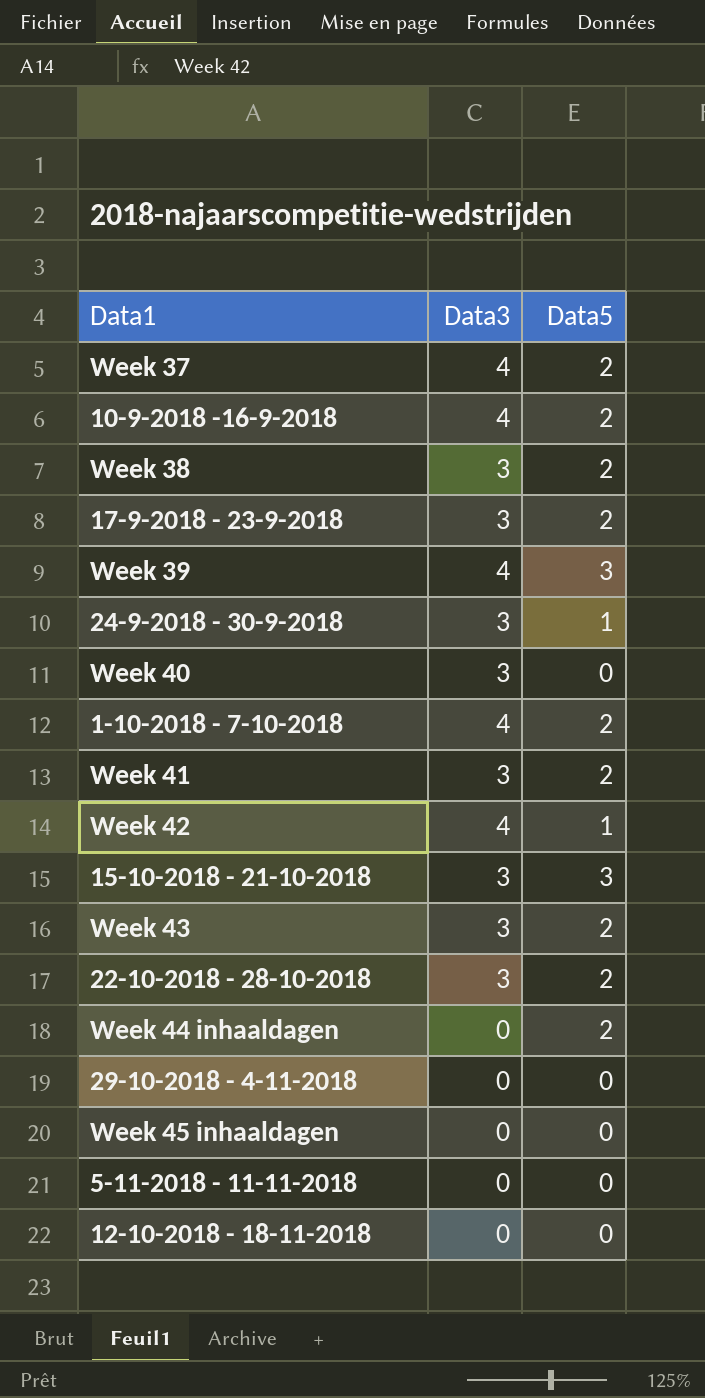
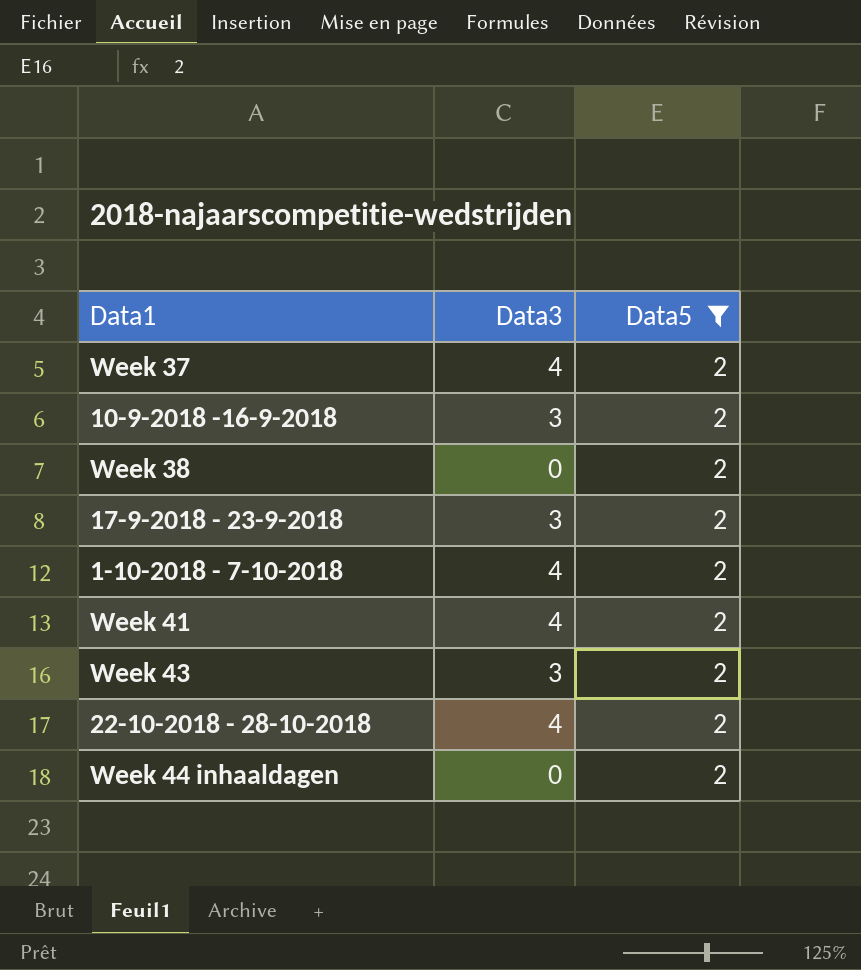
filter: none -> Data5 = 2
10-9-2018 -16-9-2018 | Data3: 4 -> 3
Week 38 | Data3: 3 -> 0
Week 41 | Data3: 3 -> 4
22-10-2018 - 28-10-2018 | Data3: 3 -> 4

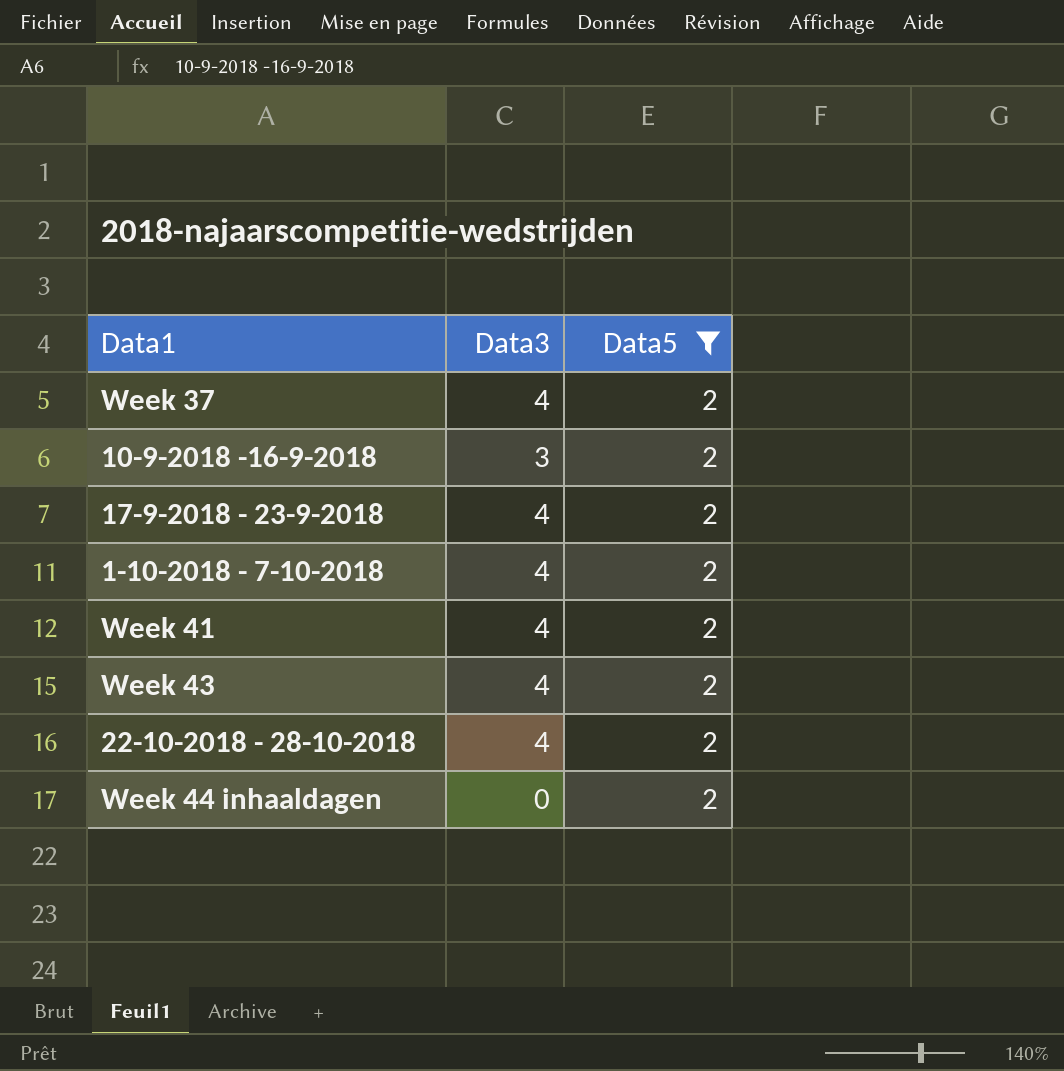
row Week 38: 0 | 2 -> none
17-9-2018 - 23-9-2018 | Data3: 3 -> 4
Week 43 | Data3: 3 -> 4

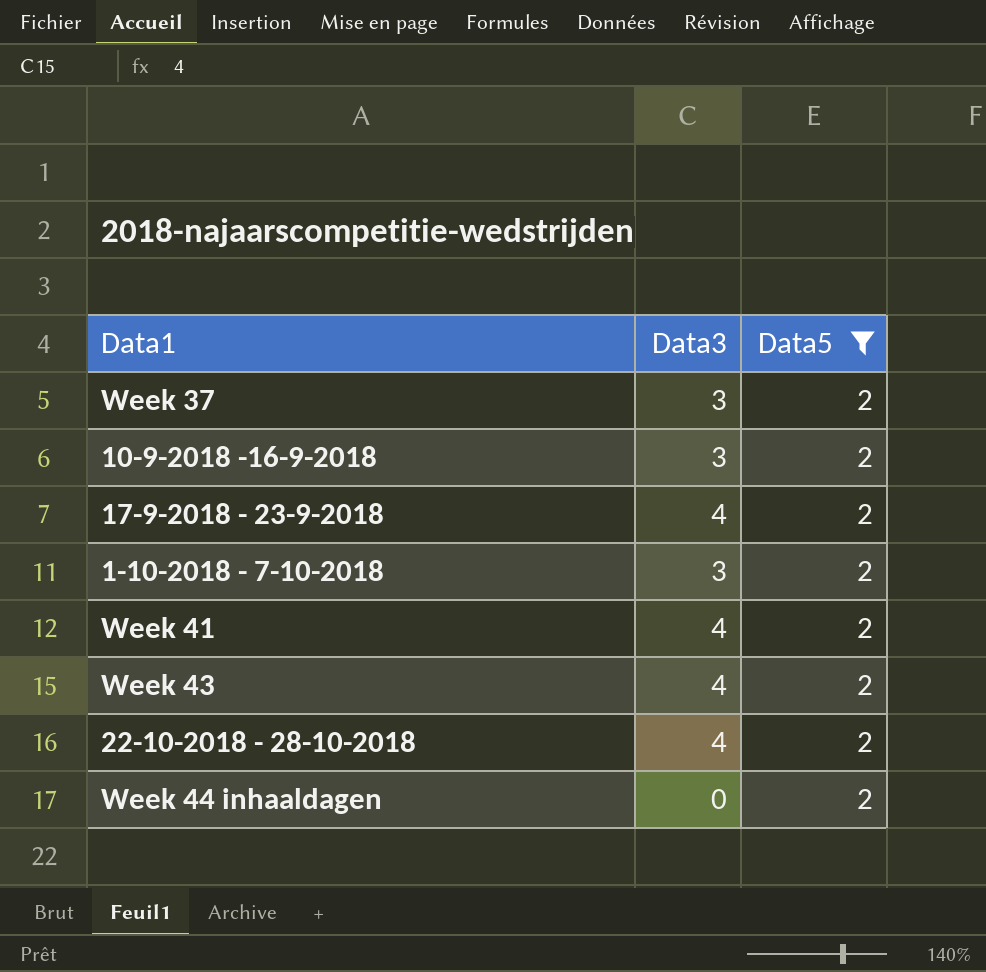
Week 37 | Data3: 4 -> 3
1-10-2018 - 7-10-2018 | Data3: 4 -> 3

